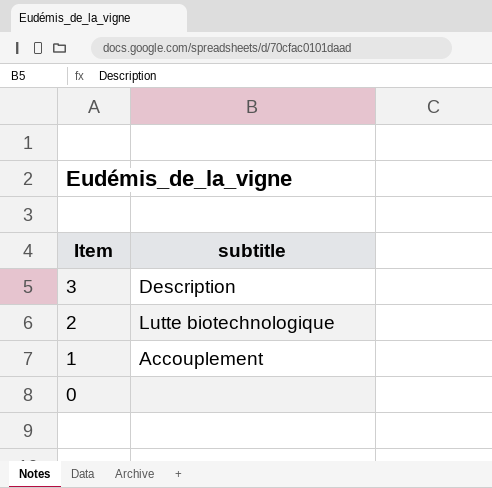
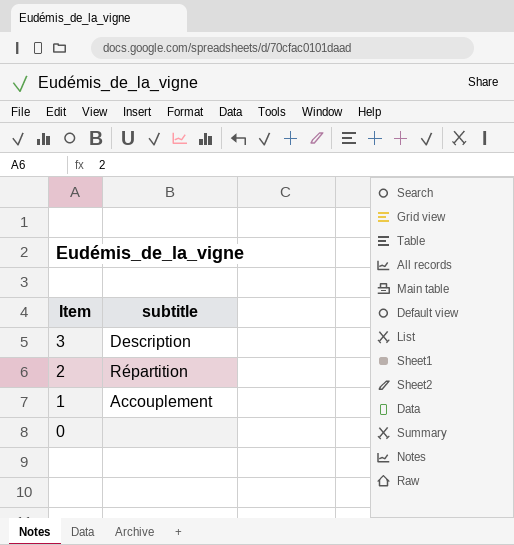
2 | subtitle: Lutte biotechnologique -> Répartition

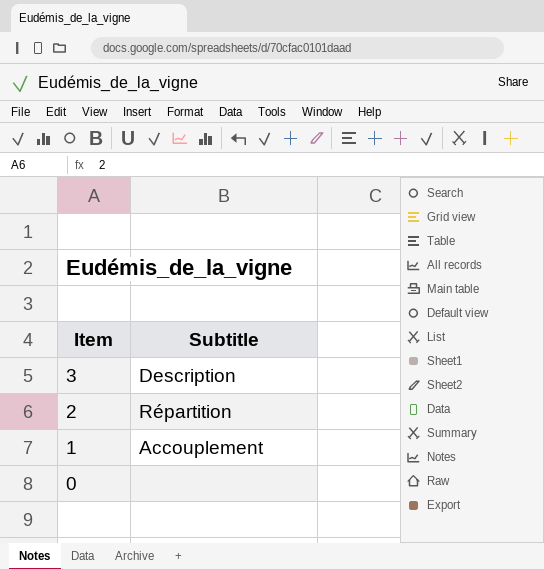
column name: subtitle -> Subtitle

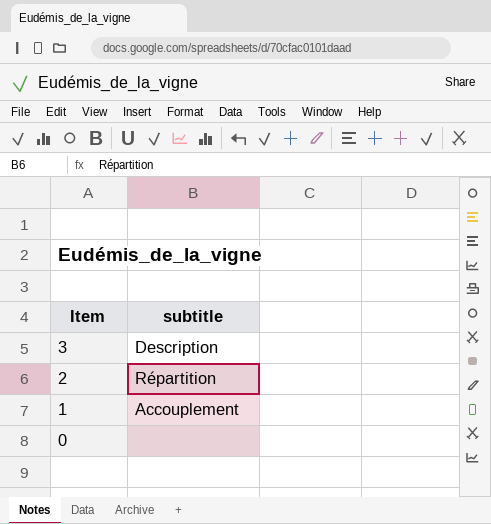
column name: Subtitle -> subtitle

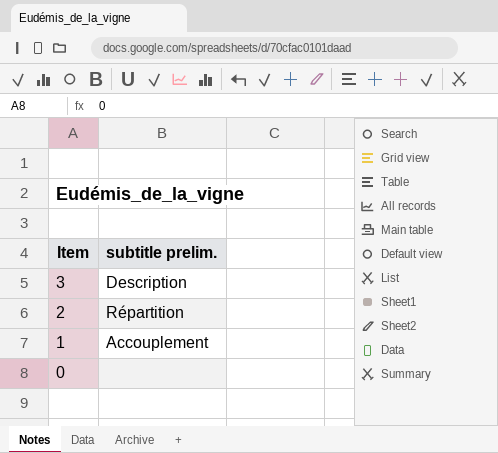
column name: subtitle -> subtitle prelim.

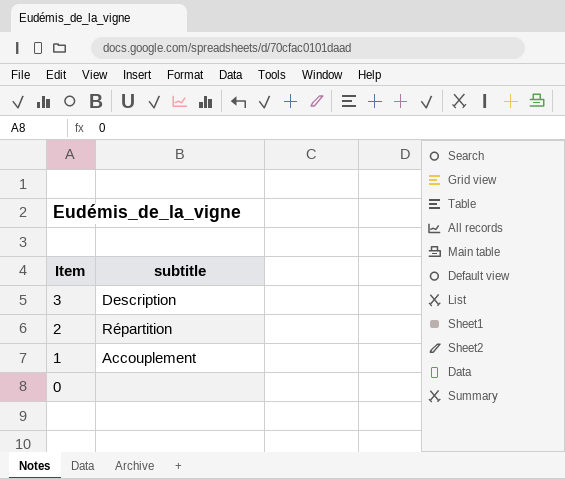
column name: subtitle prelim. -> subtitle

